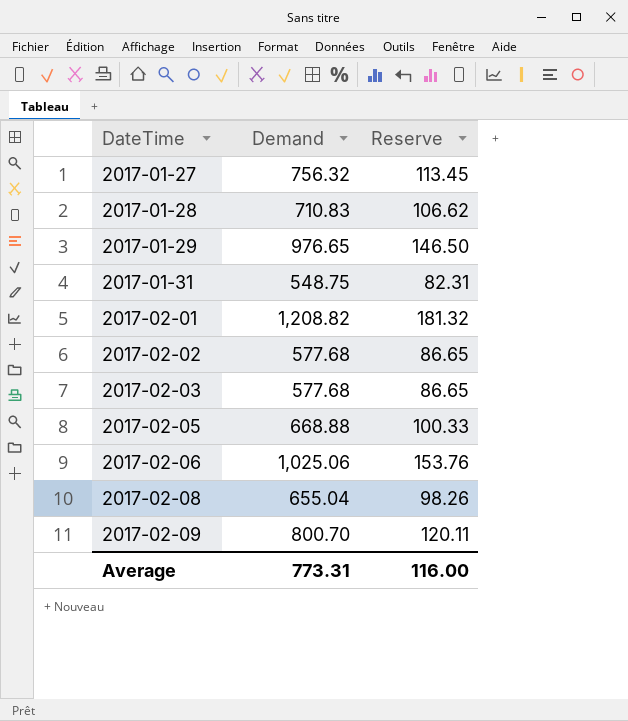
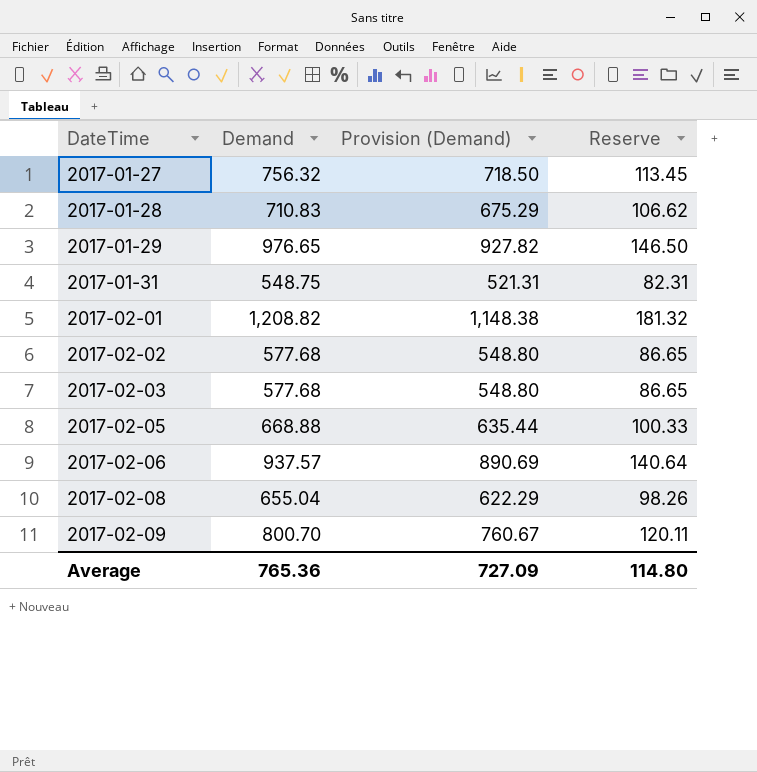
column Provision (Demand) | formula: none -> [Demand] * 0.95
2017-02-06 | Demand: 1,025.06 -> 937.57
2017-02-06 | Reserve: 153.76 -> 140.64
Average | Demand: 773.31 -> 765.36
Average | Reserve: 116.00 -> 114.80

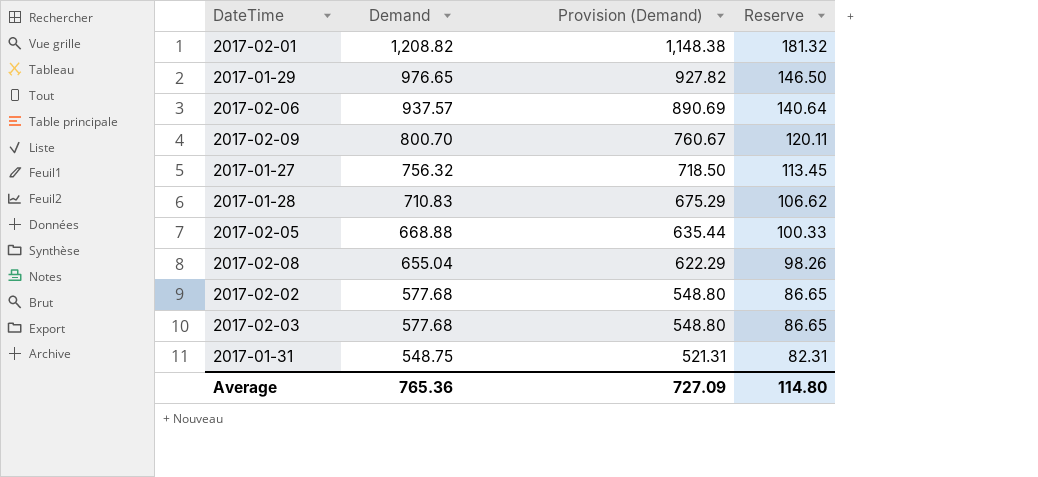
row order: DateTime ascending -> Demand descending

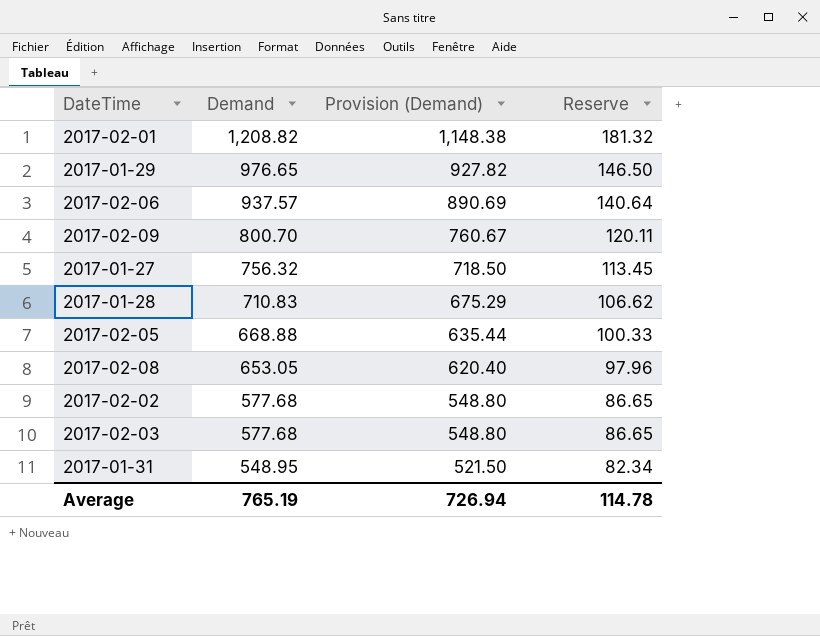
2017-02-08 | Demand: 655.04 -> 653.05
2017-02-08 | Provision (Demand): 622.29 -> 620.40
2017-02-08 | Reserve: 98.26 -> 97.96
2017-01-31 | Demand: 548.75 -> 548.95
2017-01-31 | Provision (Demand): 521.31 -> 521.50
2017-01-31 | Reserve: 82.31 -> 82.34
Average | Demand: 765.36 -> 765.19
Average | Provision (Demand): 727.09 -> 726.94
Average | Reserve: 114.80 -> 114.78

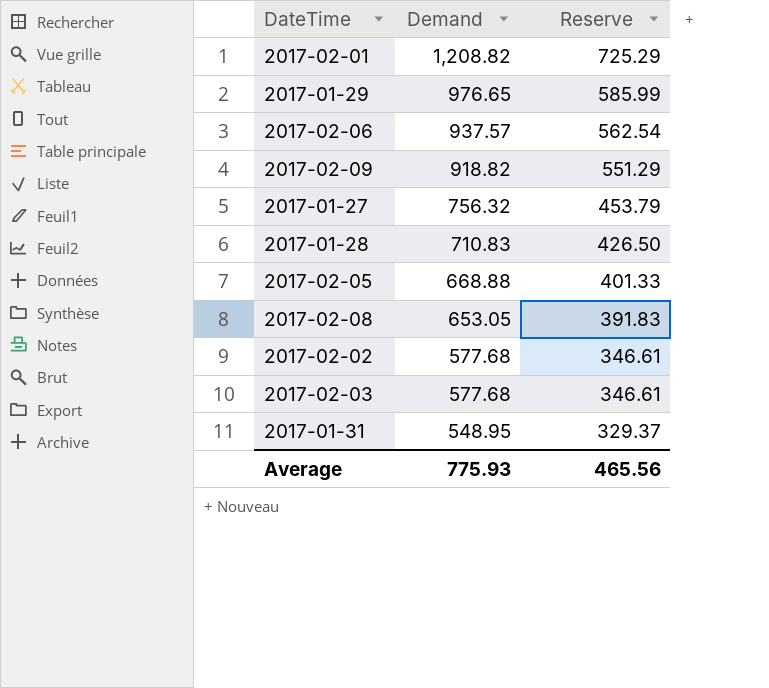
column Provision (Demand) | formula: [Demand] * 0.95 -> none
column Reserve | formula: [Demand] * 0.15 -> [Demand] * 0.6
2017-02-09 | Demand: 800.70 -> 918.82
Average | Demand: 765.19 -> 775.93
Average | Reserve: 114.78 -> 465.56

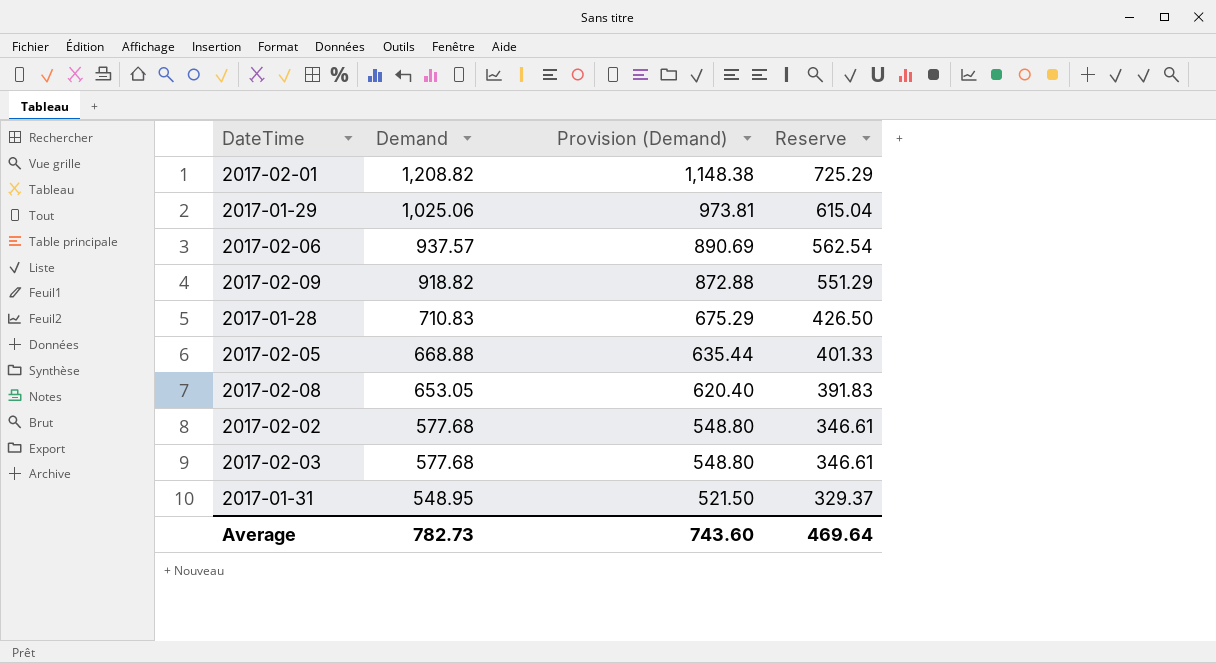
column Provision (Demand) | formula: none -> [Demand] * 0.95
row 2017-01-27: 756.32 | 453.79 -> none
2017-01-29 | Demand: 976.65 -> 1,025.06
2017-01-29 | Reserve: 585.99 -> 615.04
Average | Demand: 775.93 -> 782.73
Average | Reserve: 465.56 -> 469.64

